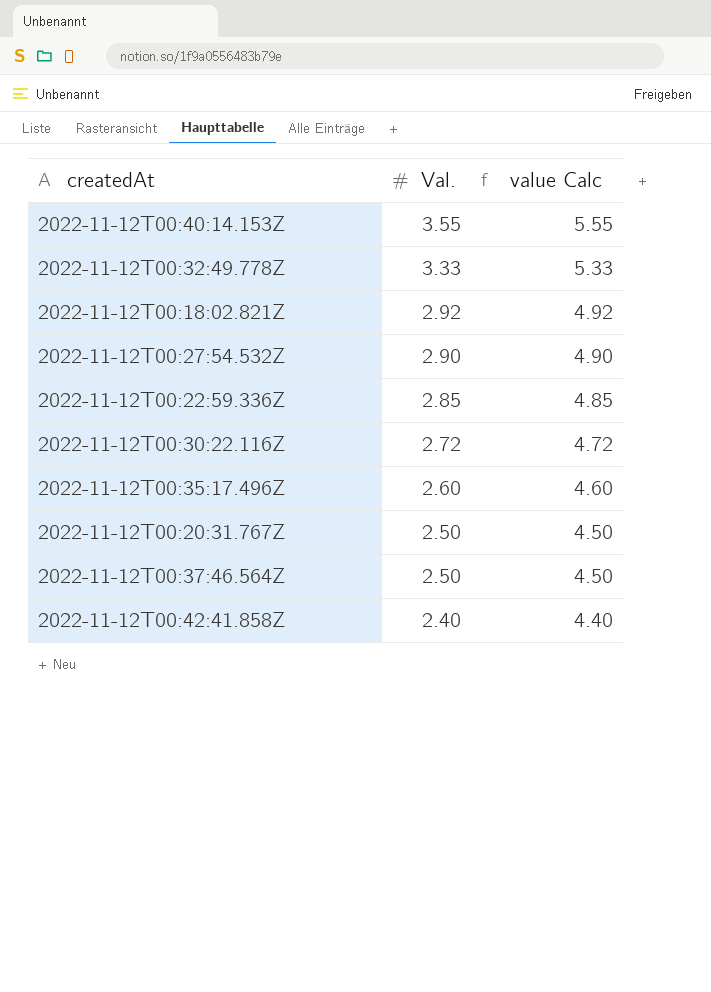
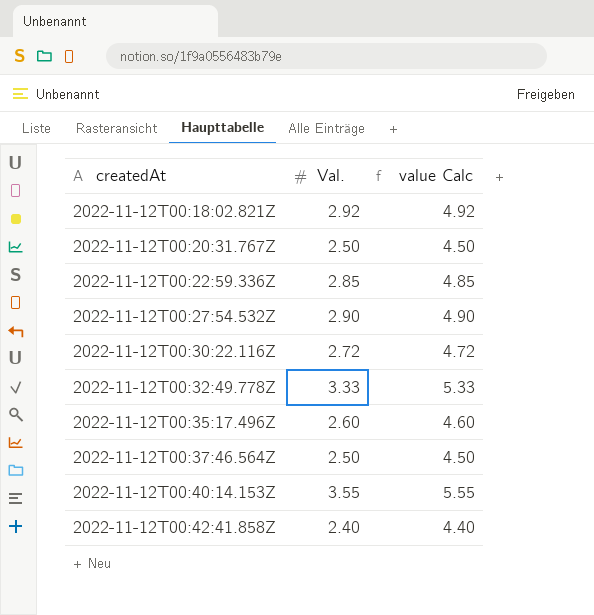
row order: Val. descending -> createdAt ascending

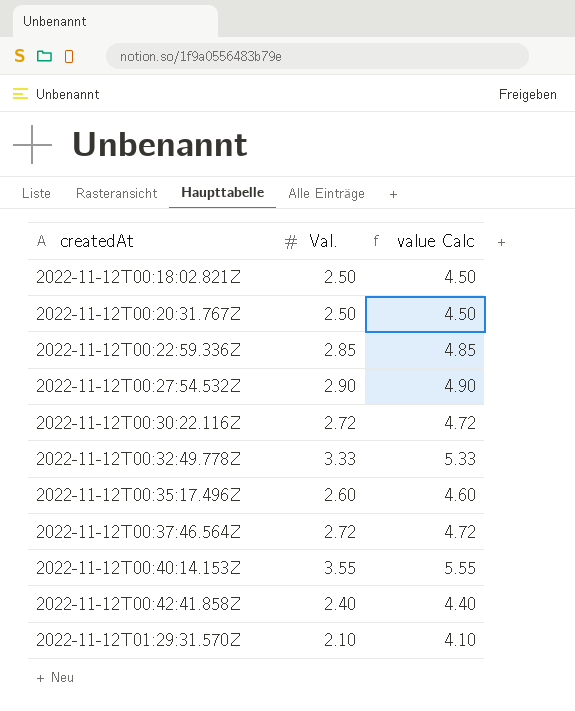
2022-11-12T00:18:02.821Z | Val.: 2.92 -> 2.50
2022-11-12T00:18:02.821Z | value Calc: 4.92 -> 4.50
2022-11-12T00:37:46.564Z | Val.: 2.50 -> 2.72
2022-11-12T00:37:46.564Z | value Calc: 4.50 -> 4.72
row 2022-11-12T01:29:31.570Z: none -> 2.10 | 4.10

